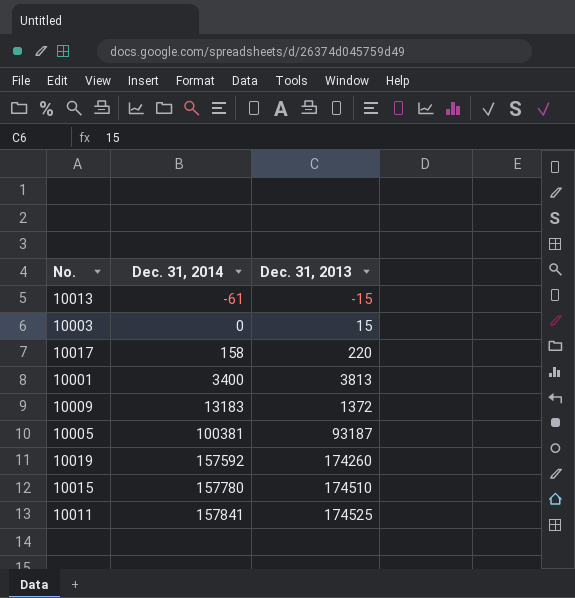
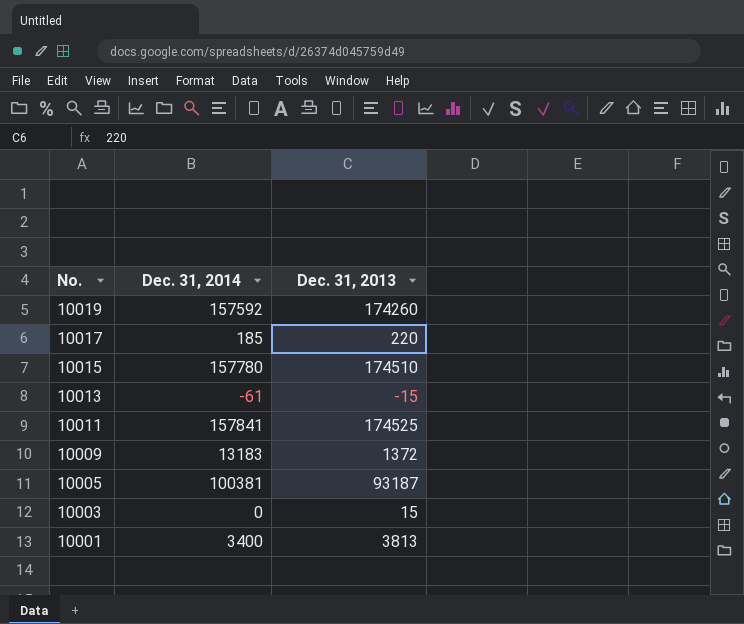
row order: Dec. 31, 2014 ascending -> No. descending
10017 | Dec. 31, 2014: 158 -> 185

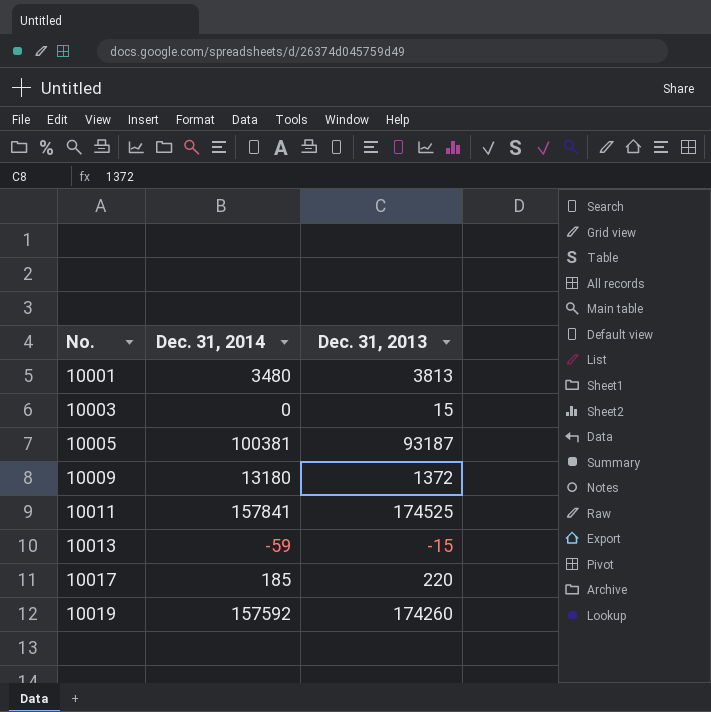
row order: No. descending -> No. ascending
row 10015: 157780 | 174510 -> none
10001 | Dec. 31, 2014: 3400 -> 3480
10009 | Dec. 31, 2014: 13183 -> 13180
10013 | Dec. 31, 2014: -61 -> -59

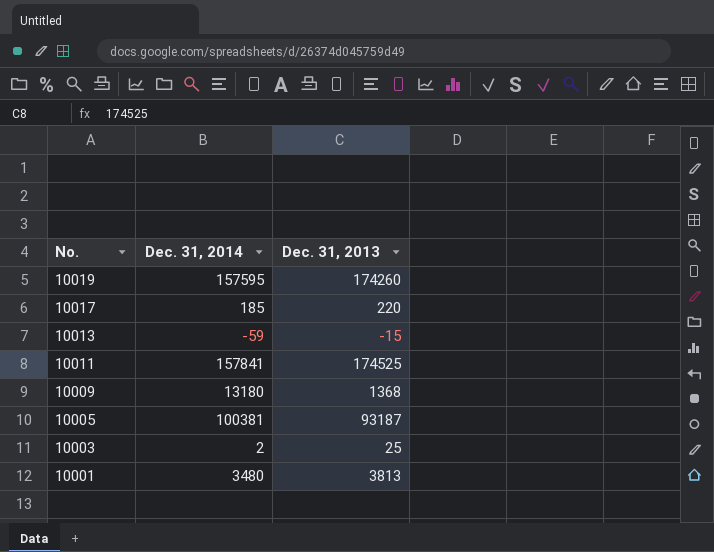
row order: No. ascending -> No. descending
10019 | Dec. 31, 2014: 157592 -> 157595
10009 | Dec. 31, 2013: 1372 -> 1368
10003 | Dec. 31, 2014: 0 -> 2
10003 | Dec. 31, 2013: 15 -> 25

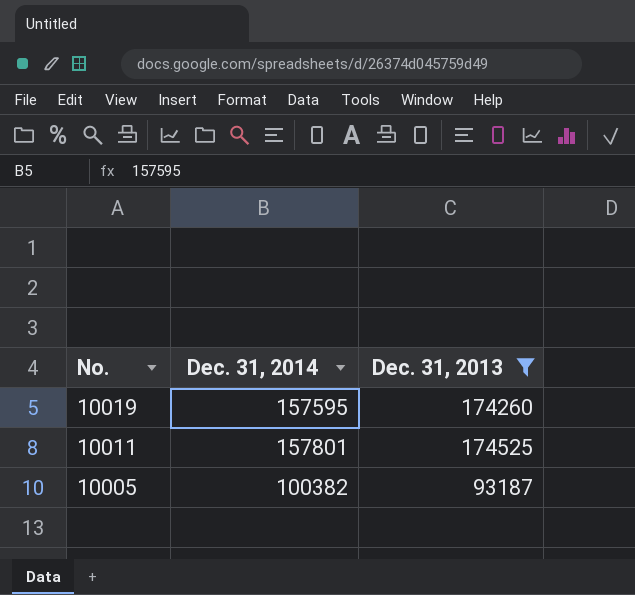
filter: none -> Dec. 31, 2013 >= 93187
10011 | Dec. 31, 2014: 157841 -> 157801
10005 | Dec. 31, 2014: 100381 -> 100382

